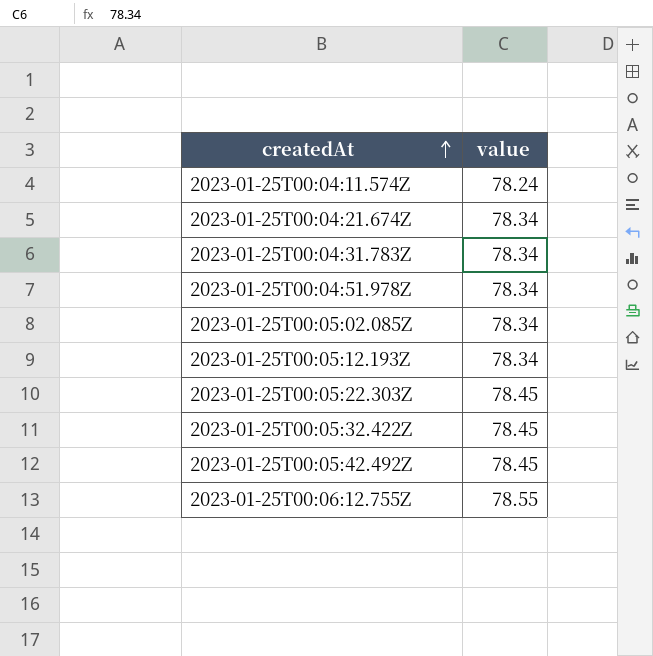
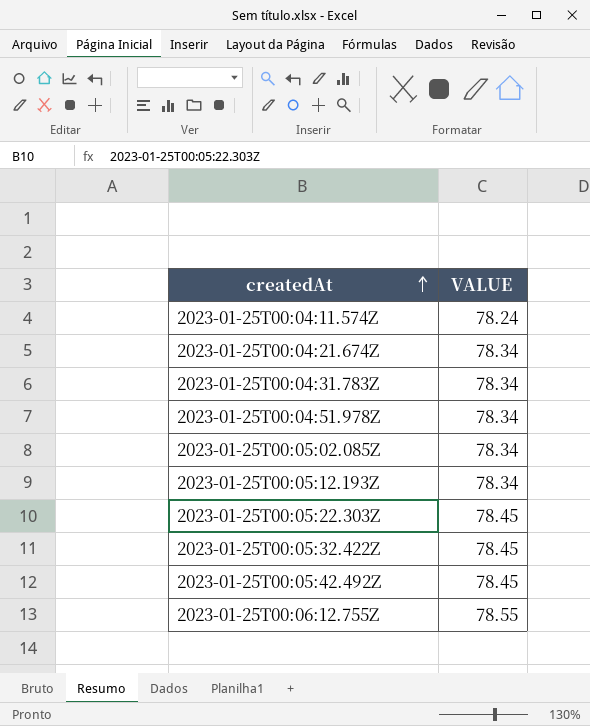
column name: value -> VALUE

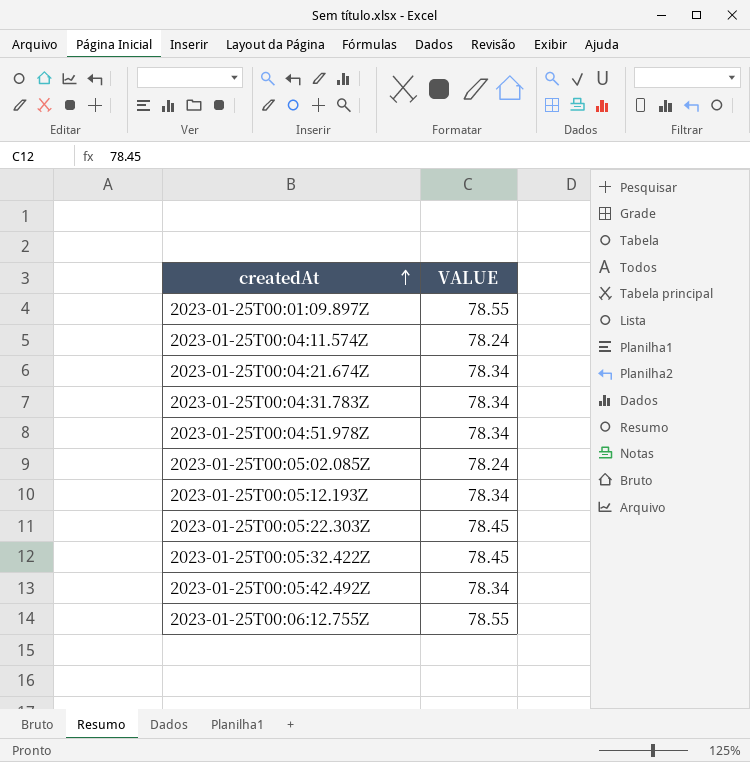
row 2023-01-25T00:01:09.897Z: none -> 78.55
2023-01-25T00:05:02.085Z | VALUE: 78.34 -> 78.24
2023-01-25T00:05:42.492Z | VALUE: 78.45 -> 78.34

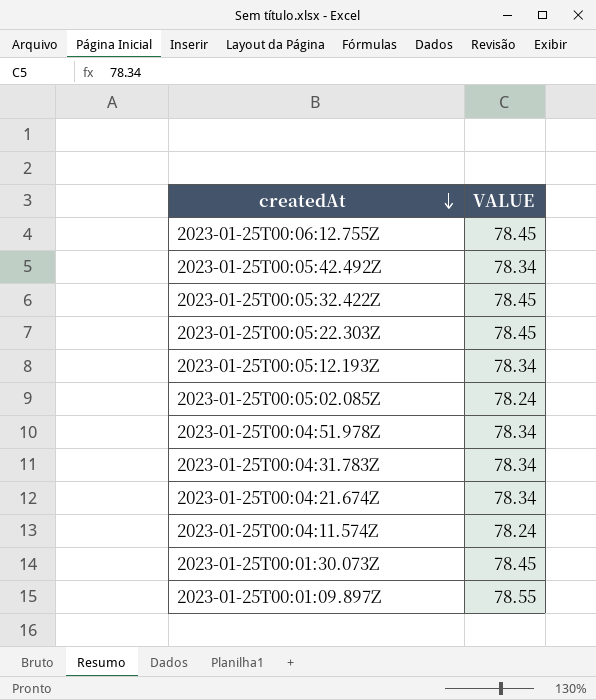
row order: createdAt ascending -> createdAt descending
2023-01-25T00:06:12.755Z | VALUE: 78.55 -> 78.45
row 2023-01-25T00:01:30.073Z: none -> 78.45

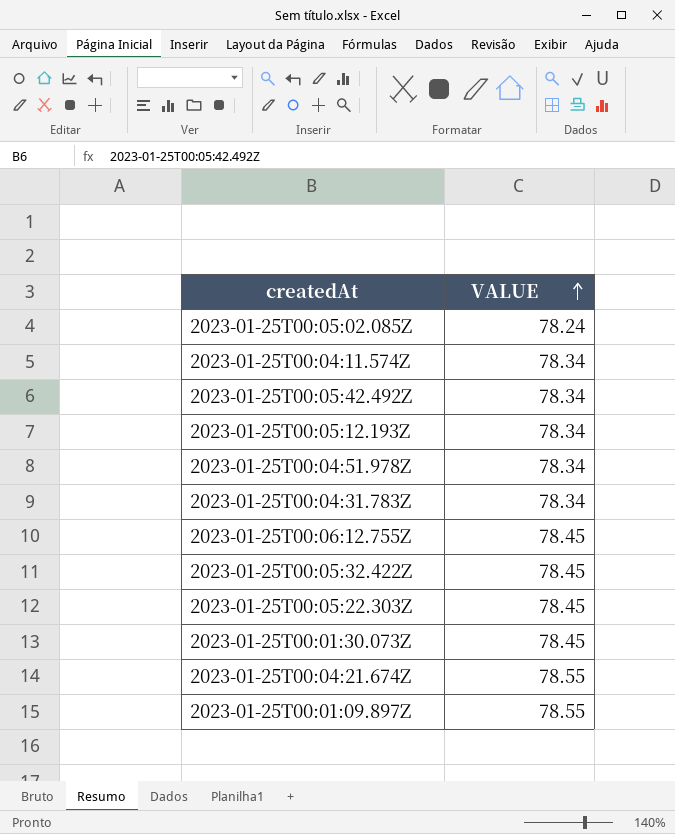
row order: createdAt descending -> VALUE ascending
2023-01-25T00:04:11.574Z | VALUE: 78.24 -> 78.34
2023-01-25T00:04:21.674Z | VALUE: 78.34 -> 78.55

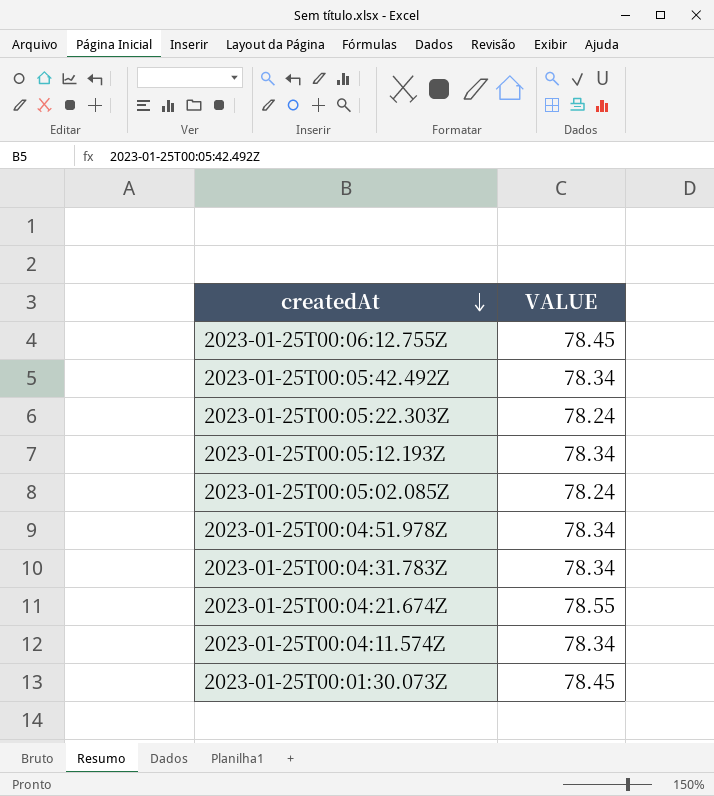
row order: VALUE ascending -> createdAt descending
row 2023-01-25T00:05:32.422Z: 78.45 -> none
row 2023-01-25T00:01:09.897Z: 78.55 -> none
2023-01-25T00:05:22.303Z | VALUE: 78.45 -> 78.24

